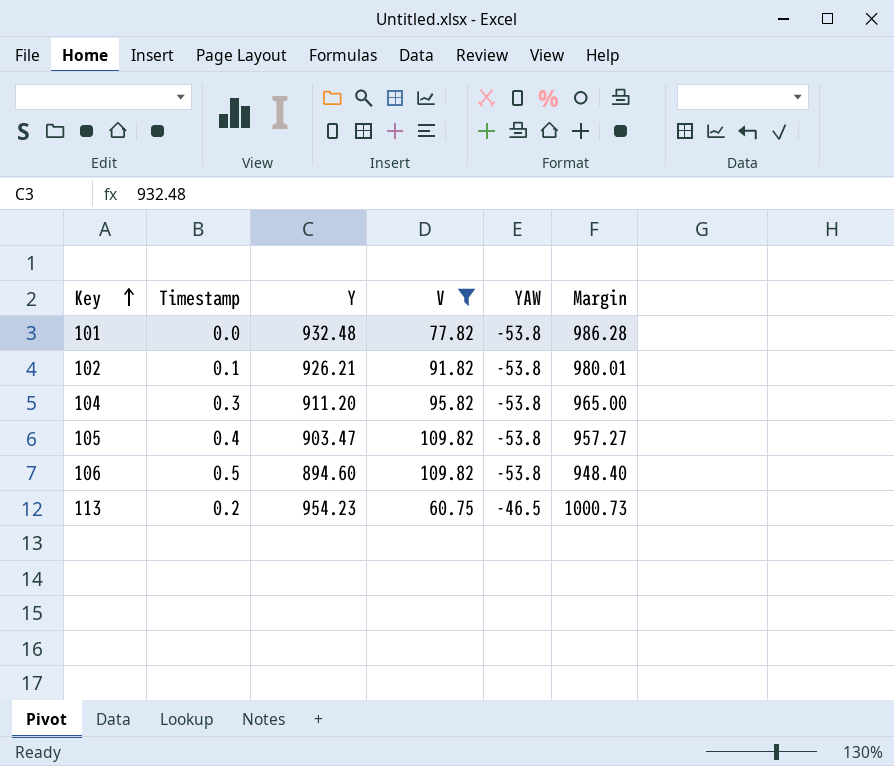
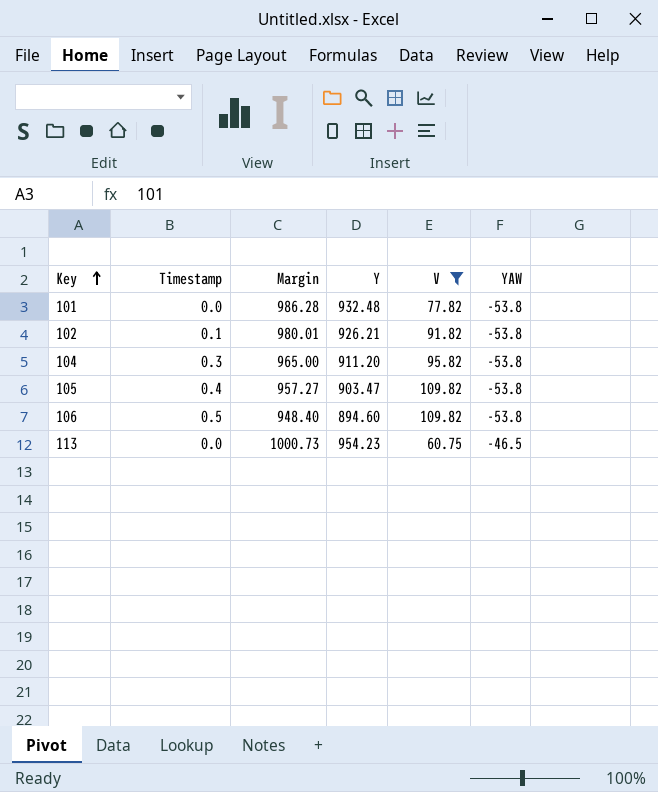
column Margin | position: 6 -> 3
113 | Timestamp: 0.2 -> 0.0

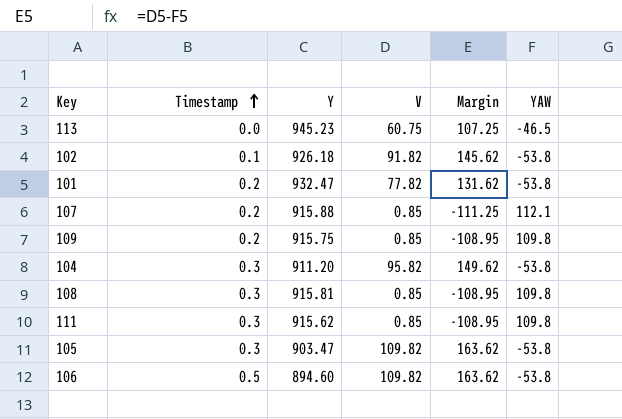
filter: V != 0.85 -> none
row order: Key ascending -> Timestamp ascending
column Margin | formula: [Y] - [YAW] -> [V] - [YAW]
column Margin | position: 3 -> 5
113 | Y: 954.23 -> 945.23
102 | Y: 926.21 -> 926.18
101 | Timestamp: 0.0 -> 0.2
101 | Y: 932.48 -> 932.47
105 | Timestamp: 0.4 -> 0.3

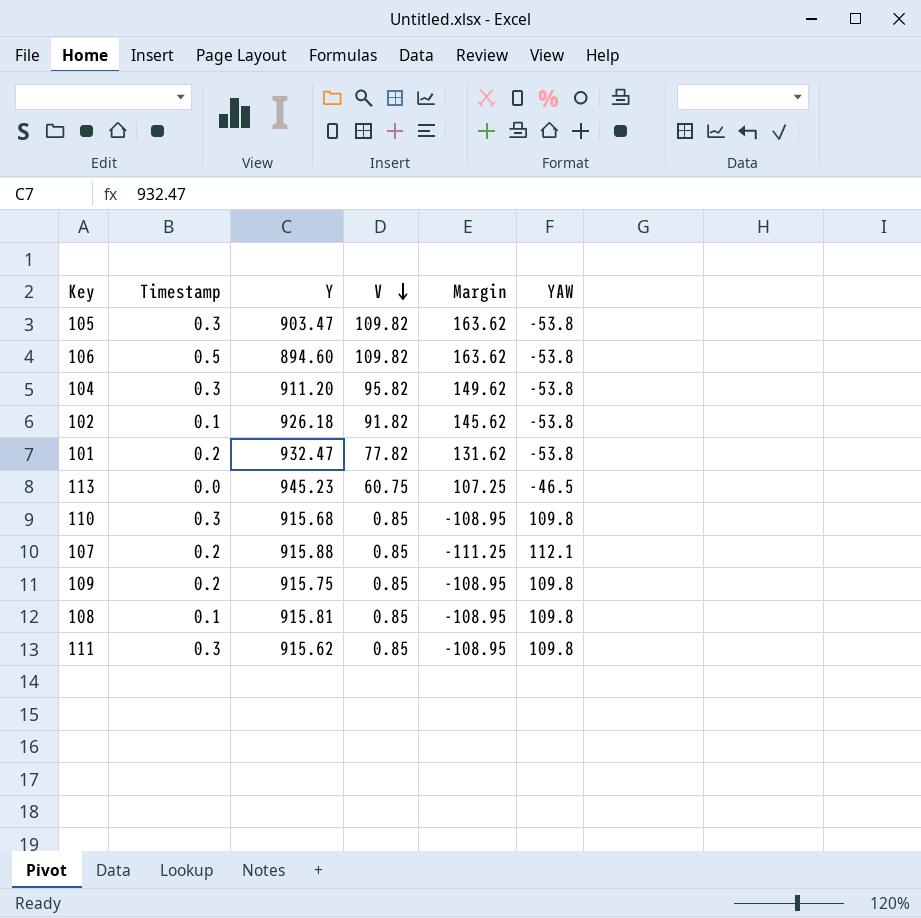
row order: Timestamp ascending -> V descending
row 110: none -> 0.3 | 915.68 | 0.85 | -108.95 | 109.8
108 | Timestamp: 0.3 -> 0.1

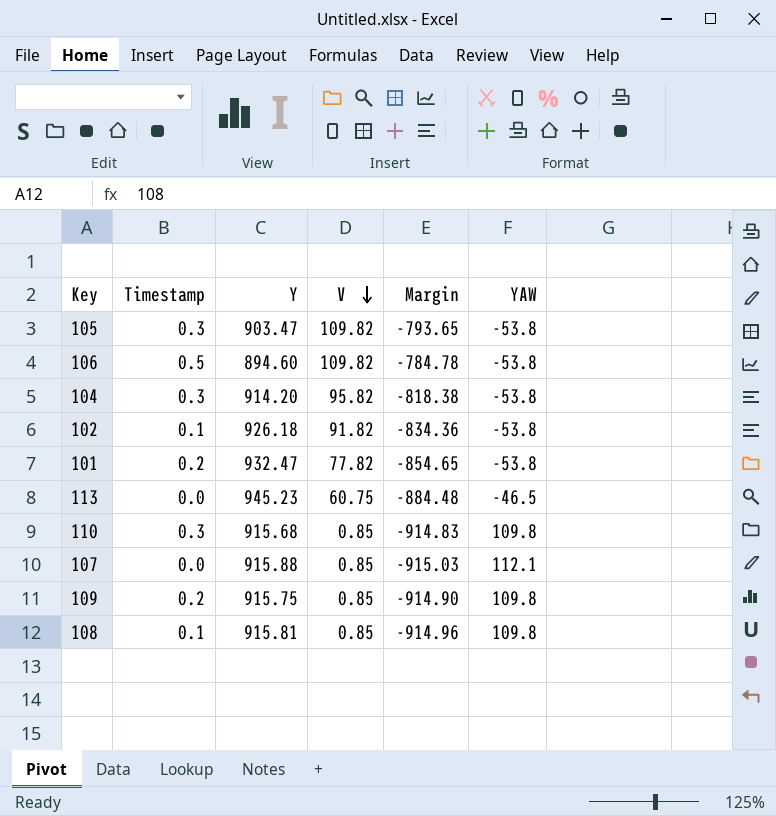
column Margin | formula: [V] - [YAW] -> [V] - [Y]
row 111: 0.3 | 915.62 | 0.85 | -108.95 | 109.8 -> none
104 | Y: 911.20 -> 914.20
107 | Timestamp: 0.2 -> 0.0

